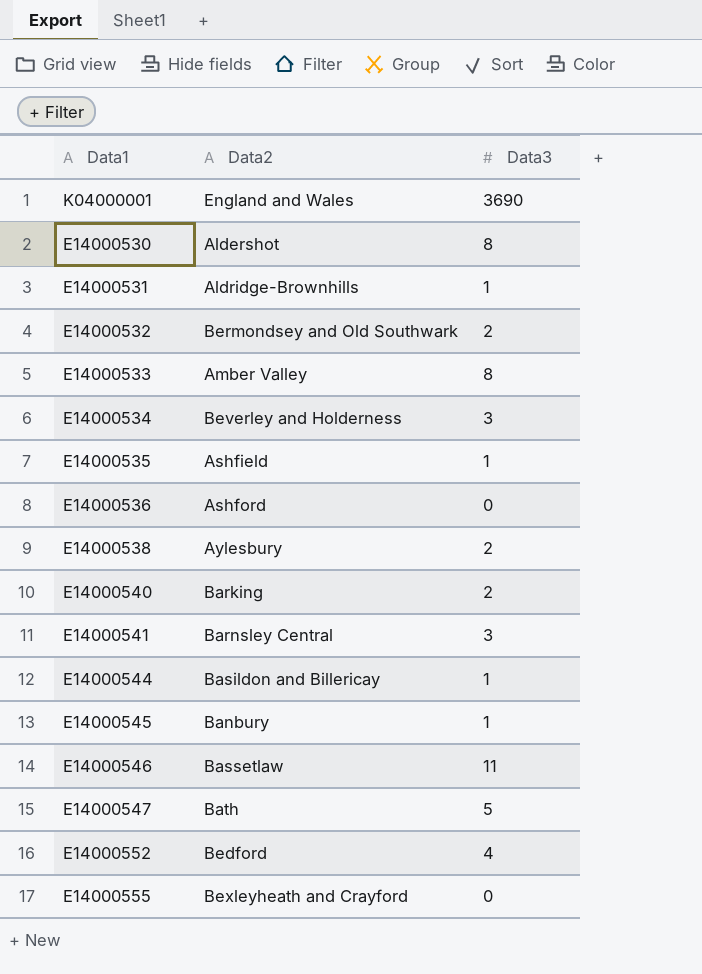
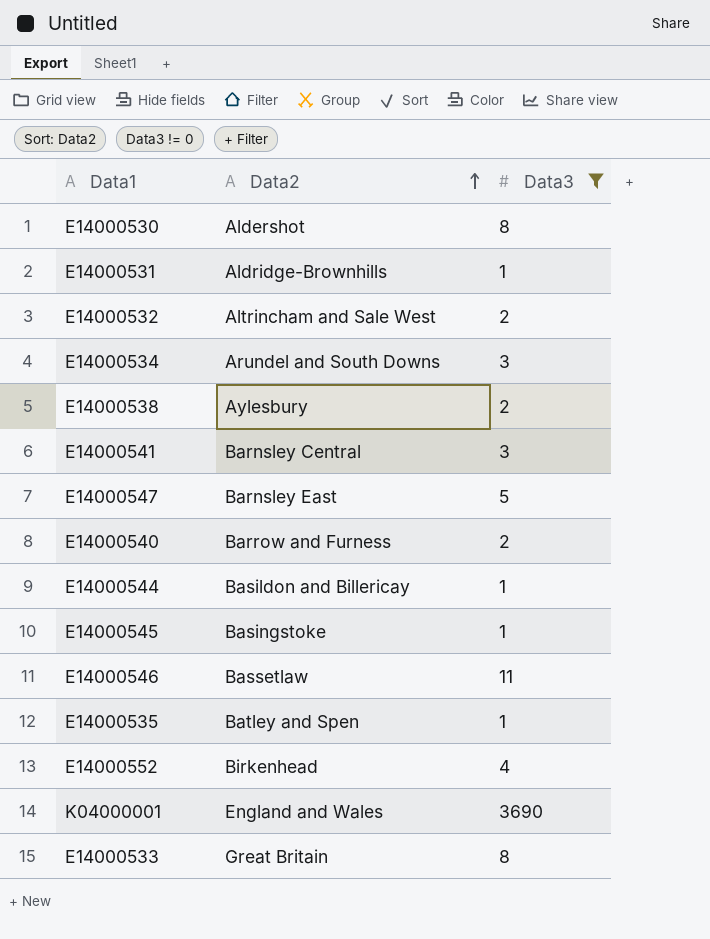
filter: none -> Data3 != 0
row order: none -> Data2 ascending
E14000532 | Data2: Bermondsey and Old Southwark -> Altrincham and Sale West
E14000534 | Data2: Beverley and Holderness -> Arundel and South Downs
E14000547 | Data2: Bath -> Barnsley East
E14000540 | Data2: Barking -> Barrow and Furness
E14000545 | Data2: Banbury -> Basingstoke
E14000535 | Data2: Ashfield -> Batley and Spen
E14000552 | Data2: Bedford -> Birkenhead
E14000533 | Data2: Amber Valley -> Great Britain

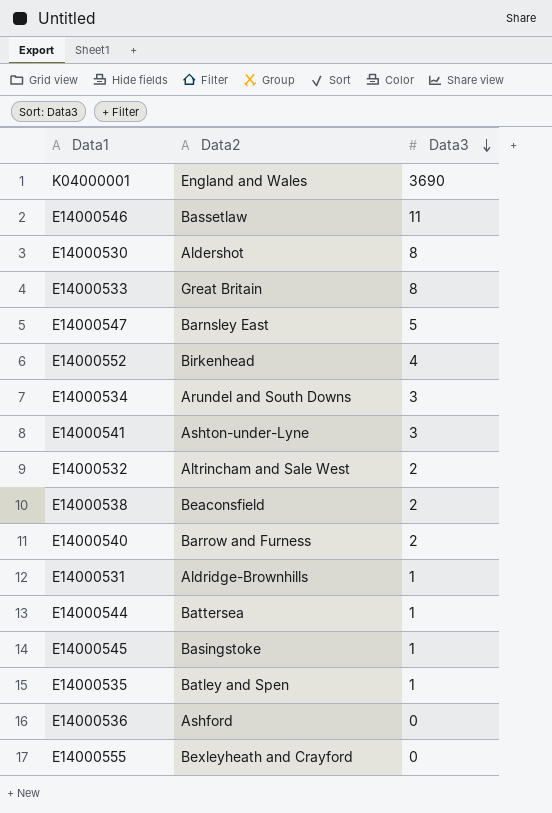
filter: Data3 != 0 -> none
row order: Data2 ascending -> Data3 descending
E14000541 | Data2: Barnsley Central -> Ashton-under-Lyne
E14000538 | Data2: Aylesbury -> Beaconsfield
E14000544 | Data2: Basildon and Billericay -> Battersea

